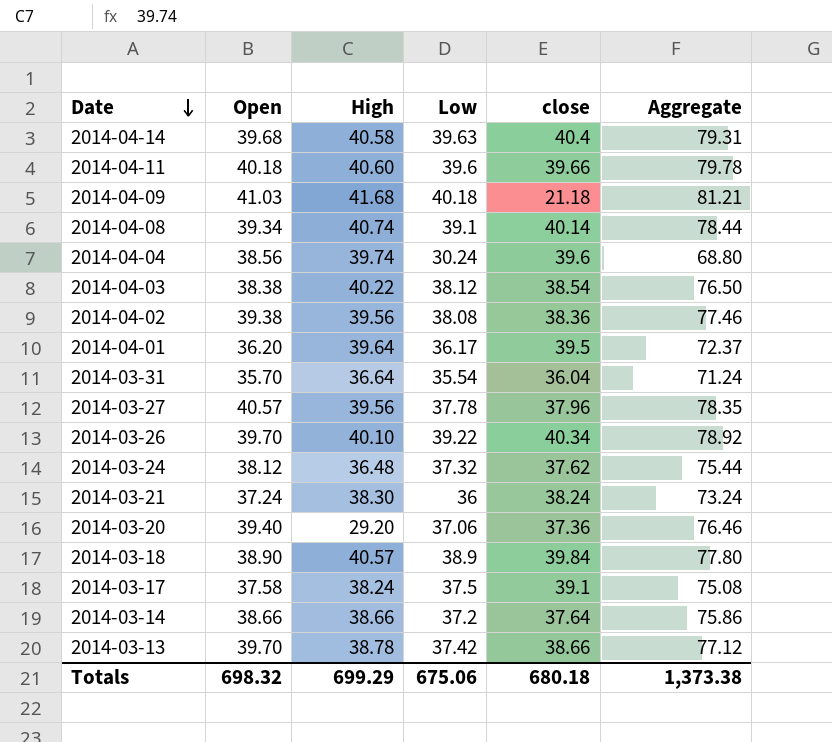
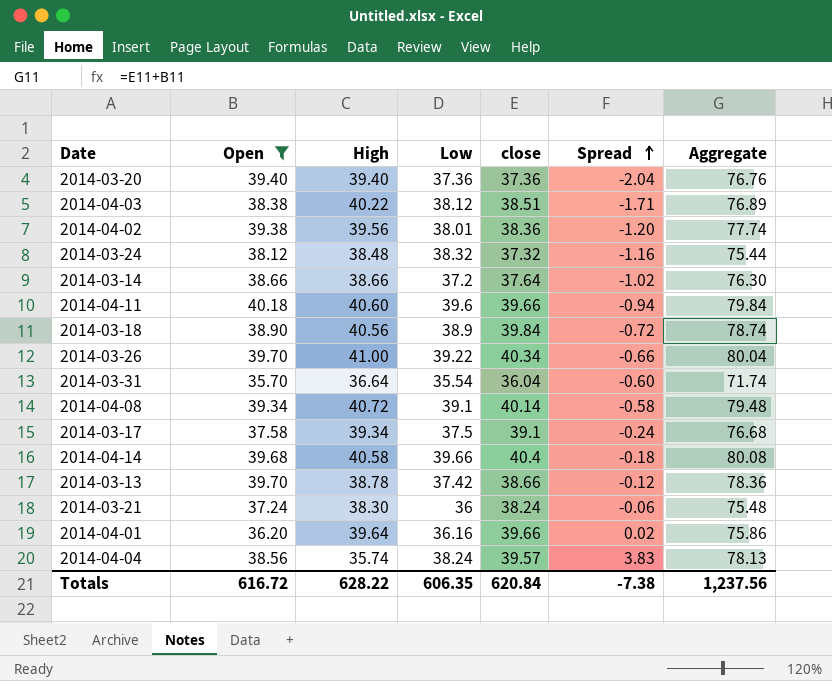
filter: none -> Open <= 40.18
row order: Date descending -> Spread ascending
column Spread | formula: none -> [close] - [High]
column Aggregate | formula: [Open] + [Low] -> [Open] + [close]
2014-03-20 | High: 29.20 -> 39.40
2014-03-20 | Low: 37.06 -> 37.36
2014-04-03 | close: 38.54 -> 38.51
2014-04-02 | Low: 38.08 -> 38.01
2014-03-24 | High: 36.48 -> 38.48
2014-03-24 | Low: 37.32 -> 38.32
2014-03-24 | close: 37.62 -> 37.32
2014-03-18 | High: 40.57 -> 40.56
2014-03-26 | High: 40.10 -> 41.00
2014-04-08 | High: 40.74 -> 40.72
2014-03-17 | High: 38.24 -> 39.34
2014-04-14 | Low: 39.63 -> 39.66
2014-04-01 | Low: 36.17 -> 36.16
2014-04-01 | close: 39.5 -> 39.66
2014-04-04 | High: 39.74 -> 35.74
2014-04-04 | Low: 30.24 -> 38.24
2014-04-04 | close: 39.6 -> 39.57
Totals | Open: 698.32 -> 616.72
Totals | High: 699.29 -> 628.22
Totals | Low: 675.06 -> 606.35
Totals | close: 680.18 -> 620.84
Totals | Aggregate: 1,373.38 -> 1,237.56

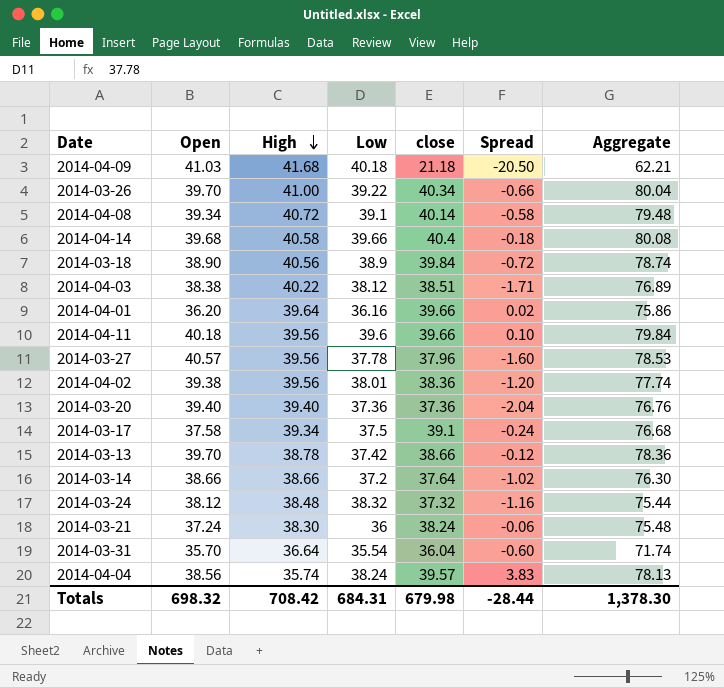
filter: Open <= 40.18 -> none
row order: Spread ascending -> High descending
2014-04-11 | High: 40.60 -> 39.56
2014-04-11 | Spread: -0.94 -> 0.10
Totals | Open: 616.72 -> 698.32
Totals | High: 628.22 -> 708.42
Totals | Low: 606.35 -> 684.31
Totals | close: 620.84 -> 679.98
Totals | Spread: -7.38 -> -28.44
Totals | Aggregate: 1,237.56 -> 1,378.30

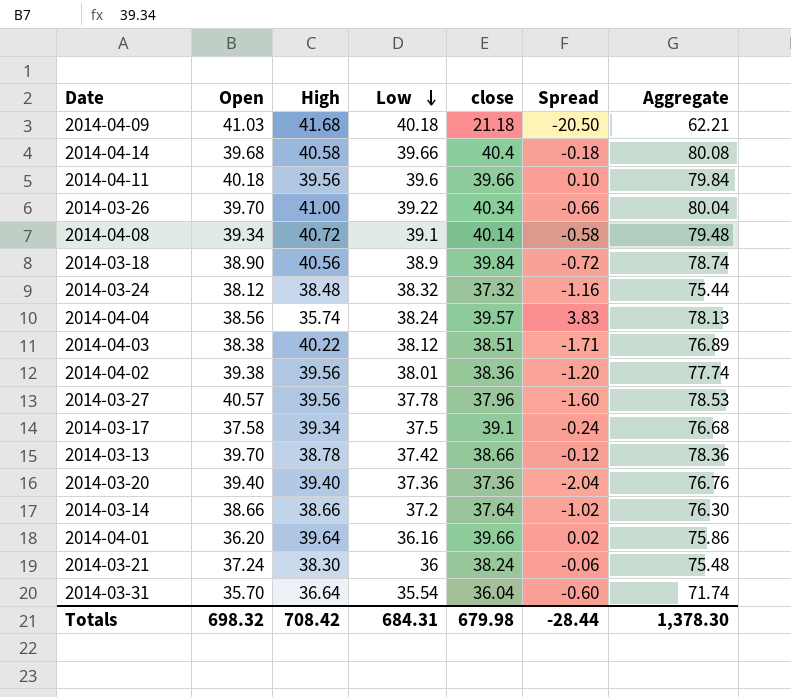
row order: High descending -> Low descending

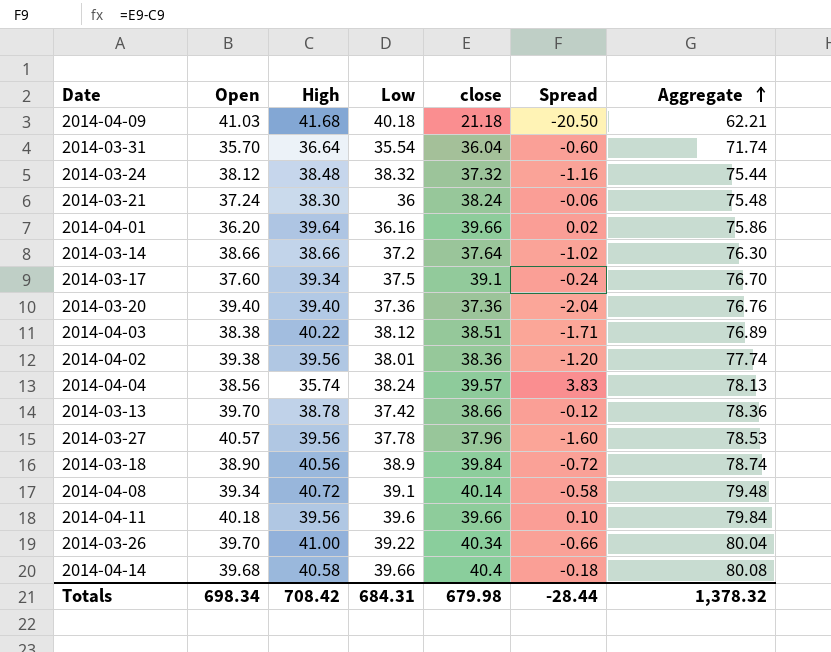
row order: Low descending -> Aggregate ascending
2014-03-17 | Open: 37.58 -> 37.60
2014-03-17 | Aggregate: 76.68 -> 76.70
Totals | Open: 698.32 -> 698.34
Totals | Aggregate: 1,378.30 -> 1,378.32

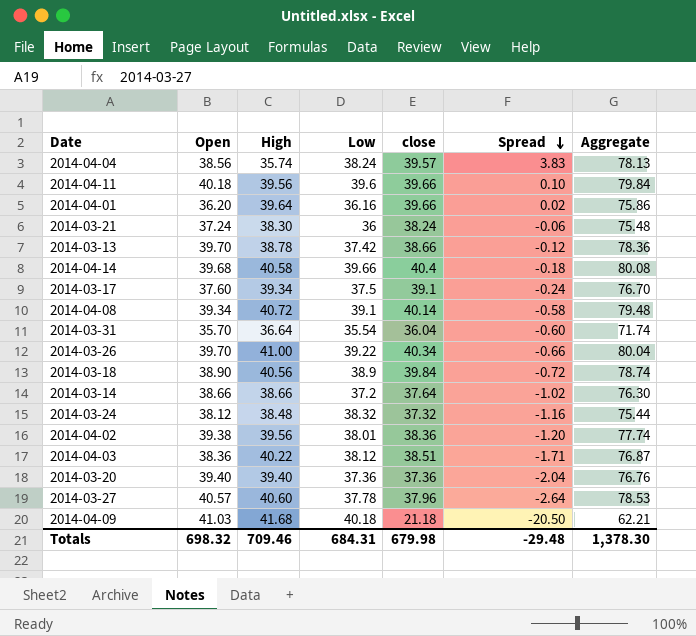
row order: Aggregate ascending -> Spread descending
2014-04-03 | Open: 38.38 -> 38.36
2014-04-03 | Aggregate: 76.89 -> 76.87
2014-03-27 | High: 39.56 -> 40.60
2014-03-27 | Spread: -1.60 -> -2.64
Totals | Open: 698.34 -> 698.32
Totals | High: 708.42 -> 709.46
Totals | Spread: -28.44 -> -29.48
Totals | Aggregate: 1,378.32 -> 1,378.30

